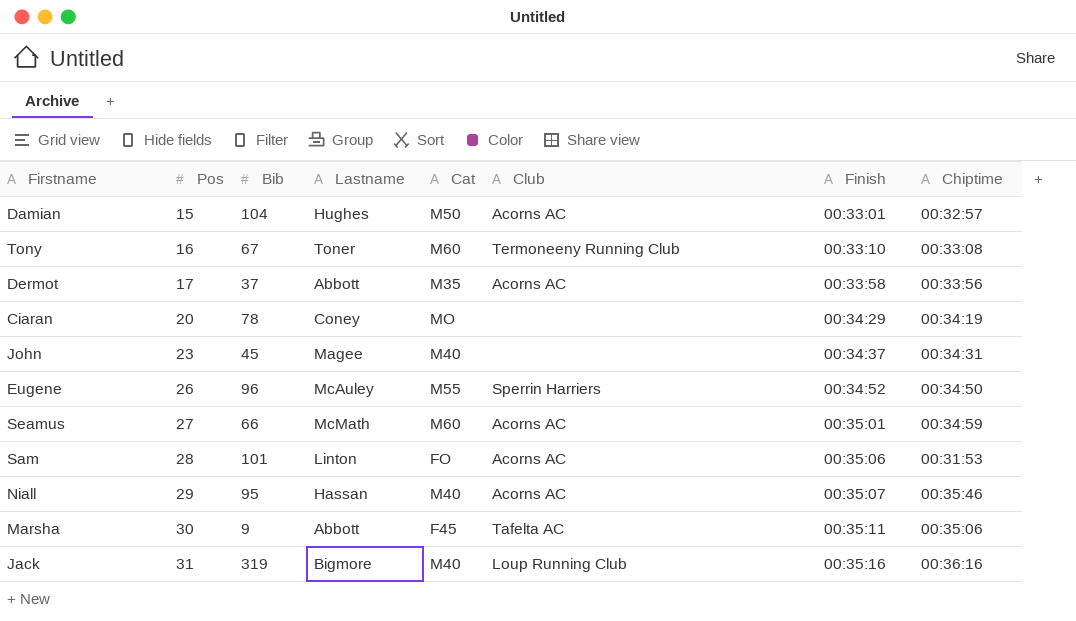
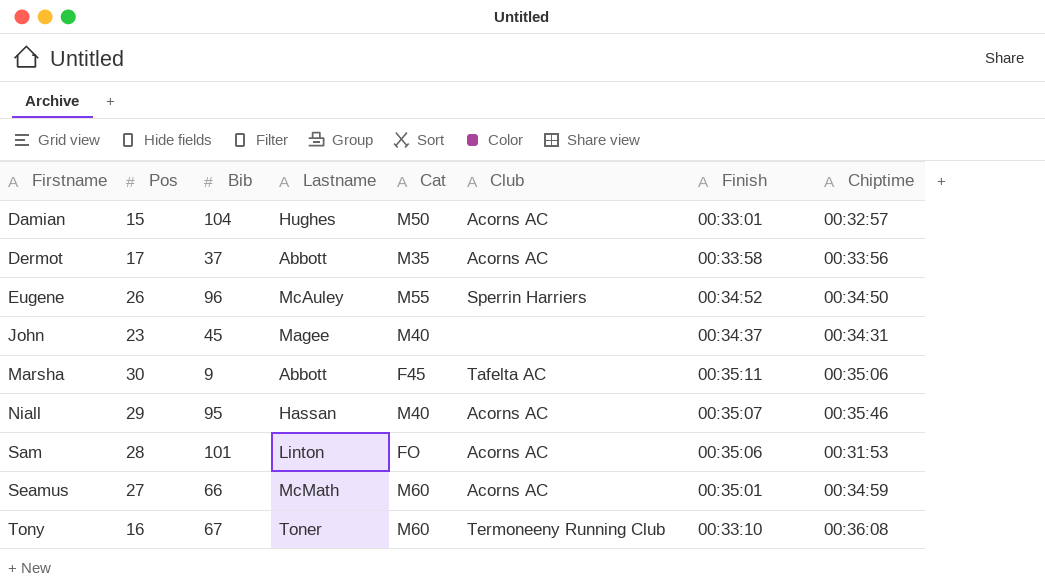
row order: Pos ascending -> Firstname ascending
row Ciaran: 20 | 78 | Coney | MO | none | 00:34:29 | 00:34:19 -> none
row Jack: 31 | 319 | Bigmore | M40 | Loup Running Club | 00:35:16 | 00:36:16 -> none
Tony | Chiptime: 00:33:08 -> 00:36:08

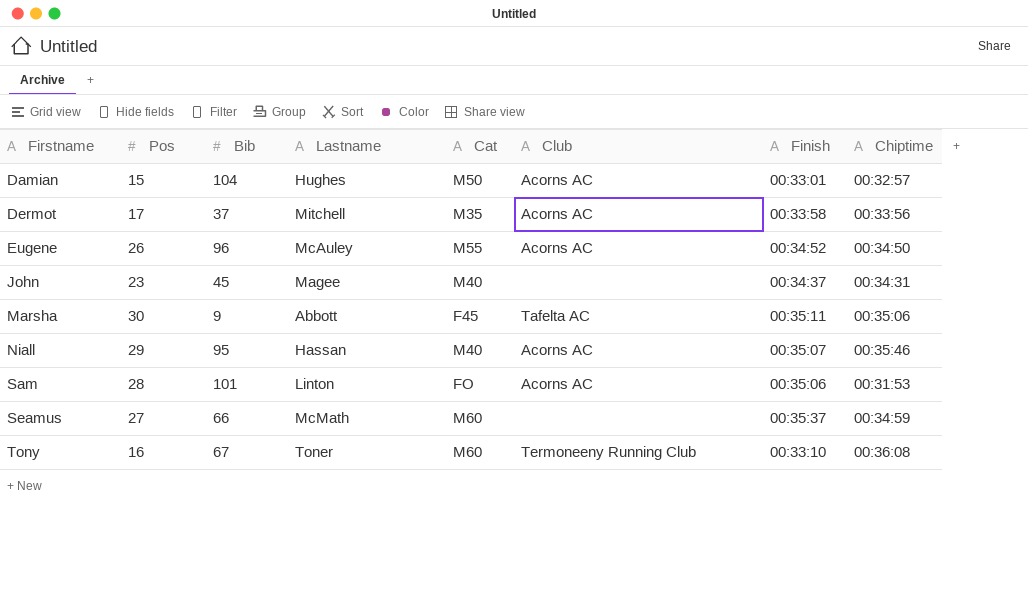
Dermot | Lastname: Abbott -> Mitchell
Eugene | Club: Sperrin Harriers -> Acorns AC
Seamus | Club: Acorns AC -> none
Seamus | Finish: 00:35:01 -> 00:35:37

